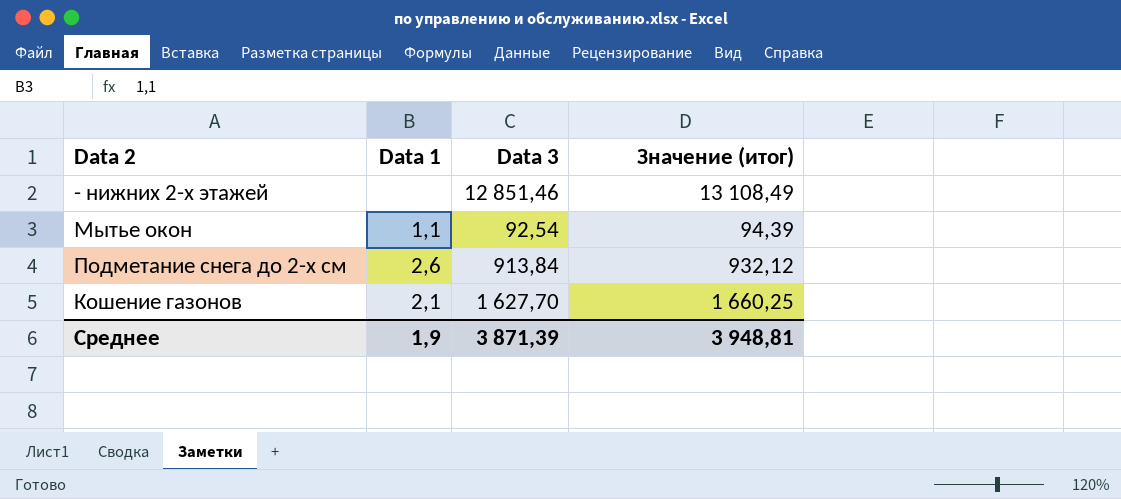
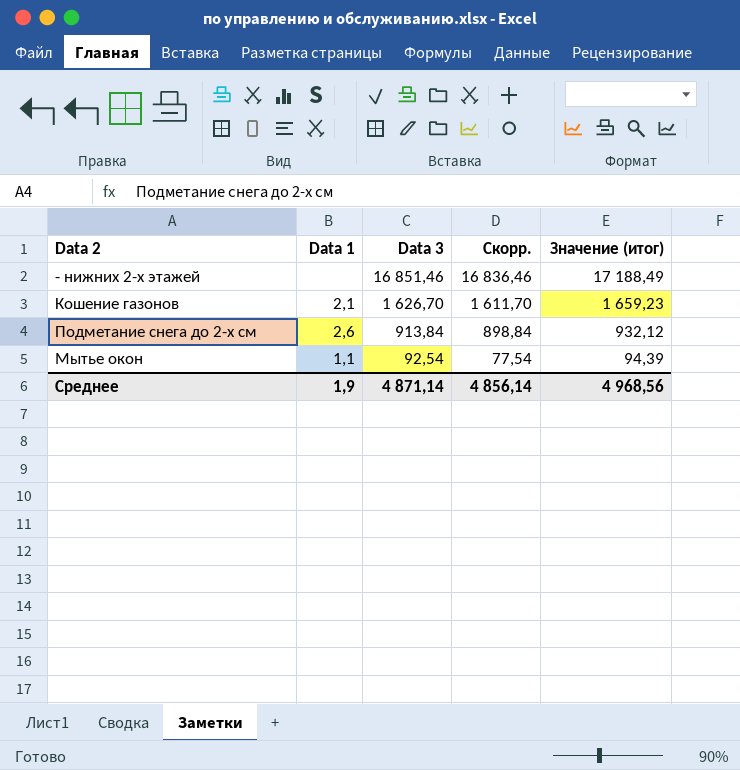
row order: none -> Data 3 descending
column Скорр. | formula: none -> [Data 3] - 15
- нижних 2-х этажей | Data 3: 12 851,46 -> 16 851,46
- нижних 2-х этажей | Значение (итог): 13 108,49 -> 17 188,49
Кошение газонов | Data 3: 1 627,70 -> 1 626,70
Кошение газонов | Значение (итог): 1 660,25 -> 1 659,23
Среднее | Data 3: 3 871,39 -> 4 871,14
Среднее | Значение (итог): 3 948,81 -> 4 968,56

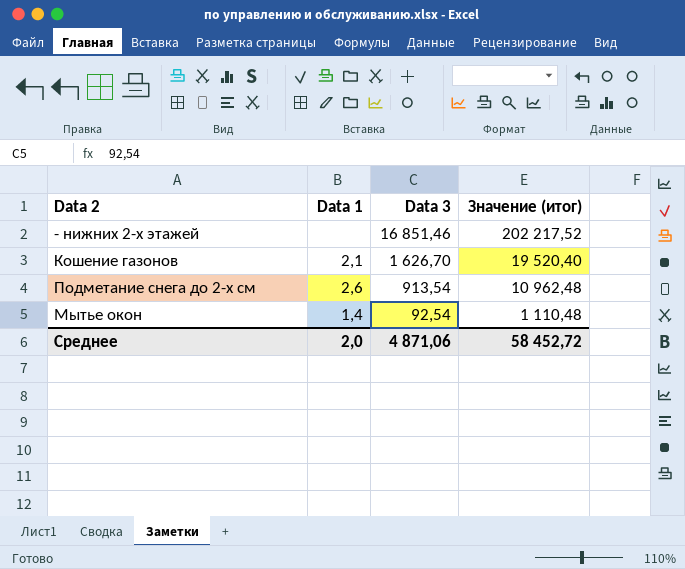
column Скорр. | formula: [Data 3] - 15 -> none
column Значение (итог) | formula: [Data 3] * 1,02 -> [Data 3] * 12
Подметание снега до 2-х см | Data 3: 913,84 -> 913,54
Мытье окон | Data 1: 1,1 -> 1,4
Среднее | Data 1: 1,9 -> 2,0
Среднее | Data 3: 4 871,14 -> 4 871,06
Среднее | Значение (итог): 4 968,56 -> 58 452,72

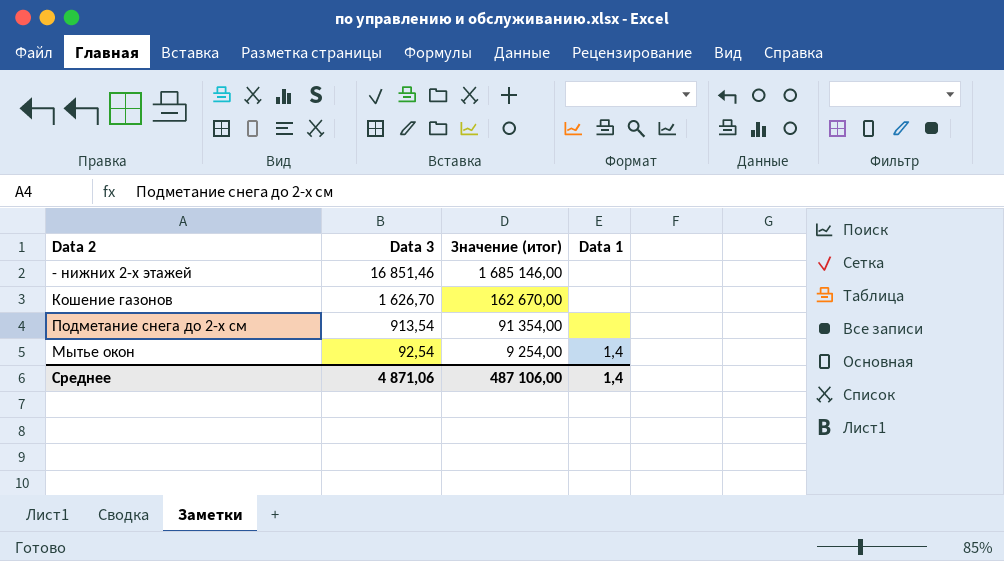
column Значение (итог) | formula: [Data 3] * 12 -> [Data 3] * 100
column Data 1 | position: 2 -> 4
Кошение газонов | Data 1: 2,1 -> none
Подметание снега до 2-х см | Data 1: 2,6 -> none
Среднее | Значение (итог): 58 452,72 -> 487 106,00
Среднее | Data 1: 2,0 -> 1,4

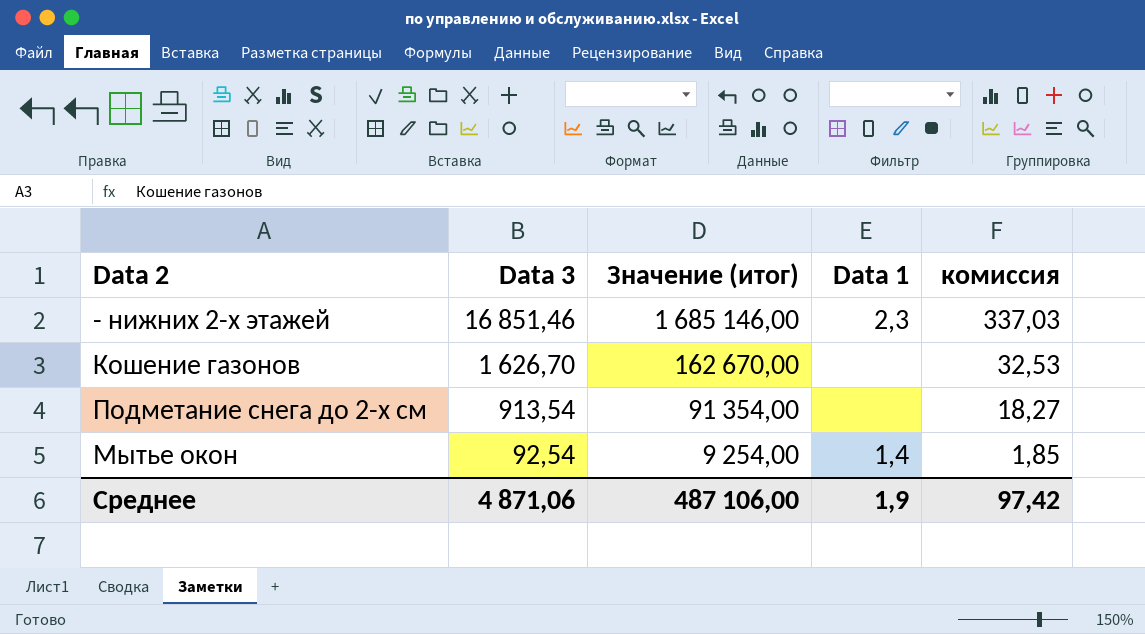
column комиссия | formula: none -> [Data 3] * 0,02
- нижних 2-х этажей | Data 1: none -> 2,3
Среднее | Data 1: 1,4 -> 1,9

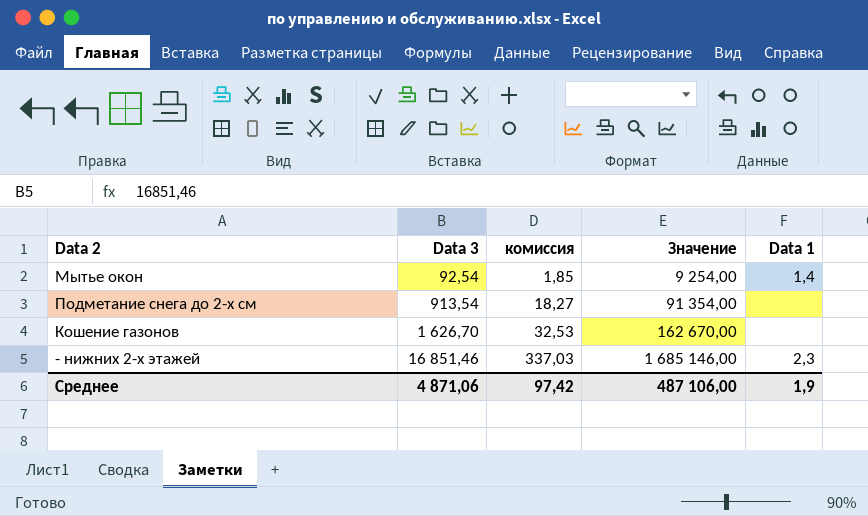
row order: Data 3 descending -> Data 3 ascending
column комиссия | position: 5 -> 3
column name: Значение (итог) -> Значение

